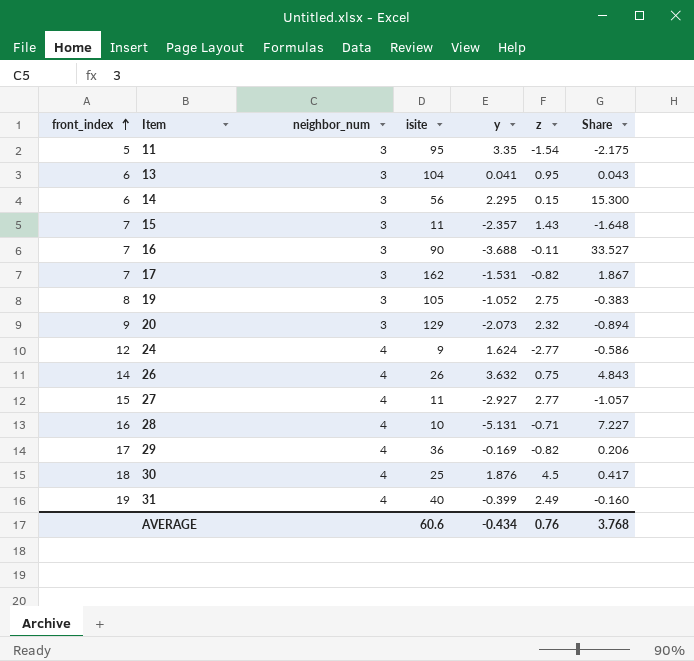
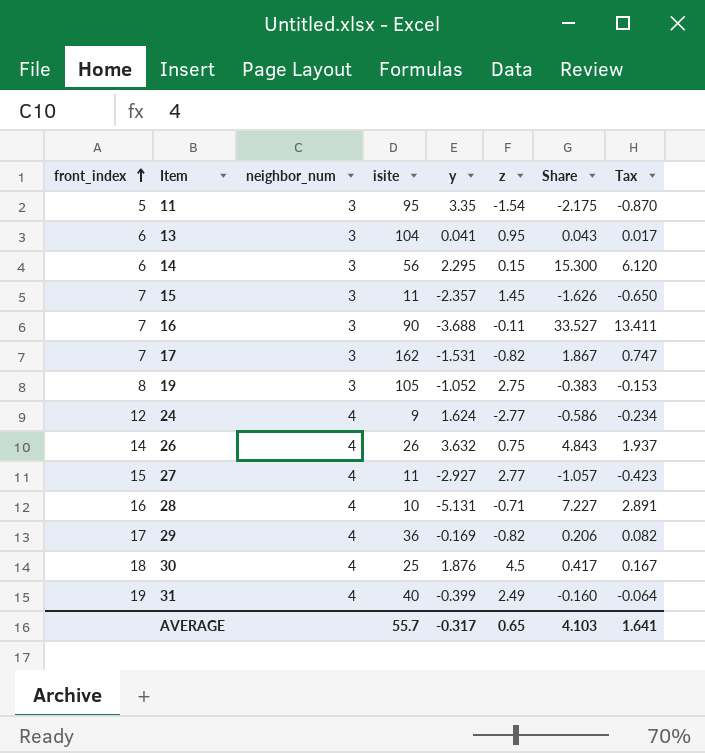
column Tax | formula: none -> [Share] * 0.4
row 20: 9 | 3 | 129 | -2.073 | 2.32 | -0.894 -> none
15 | z: 1.43 -> 1.45
15 | Share: -1.648 -> -1.626
AVERAGE | isite: 60.6 -> 55.7
AVERAGE | y: -0.434 -> -0.317
AVERAGE | z: 0.76 -> 0.65
AVERAGE | Share: 3.768 -> 4.103

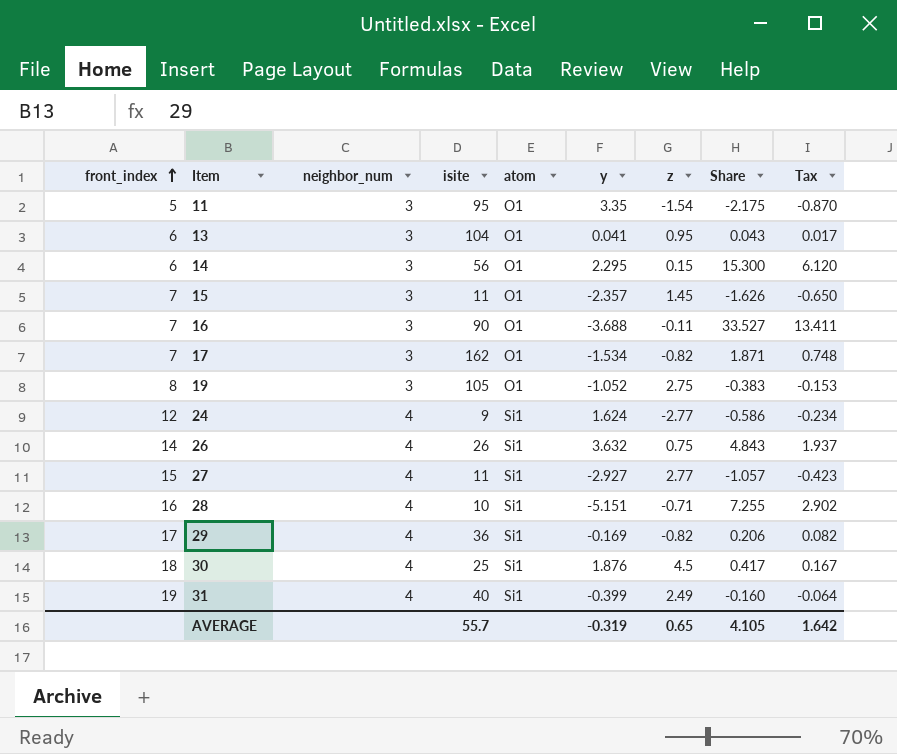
column atom | position: none -> 5
17 | y: -1.531 -> -1.534
17 | Share: 1.867 -> 1.871
17 | Tax: 0.747 -> 0.748
28 | y: -5.131 -> -5.151
28 | Share: 7.227 -> 7.255
28 | Tax: 2.891 -> 2.902
AVERAGE | y: -0.317 -> -0.319
AVERAGE | Share: 4.103 -> 4.105
AVERAGE | Tax: 1.641 -> 1.642

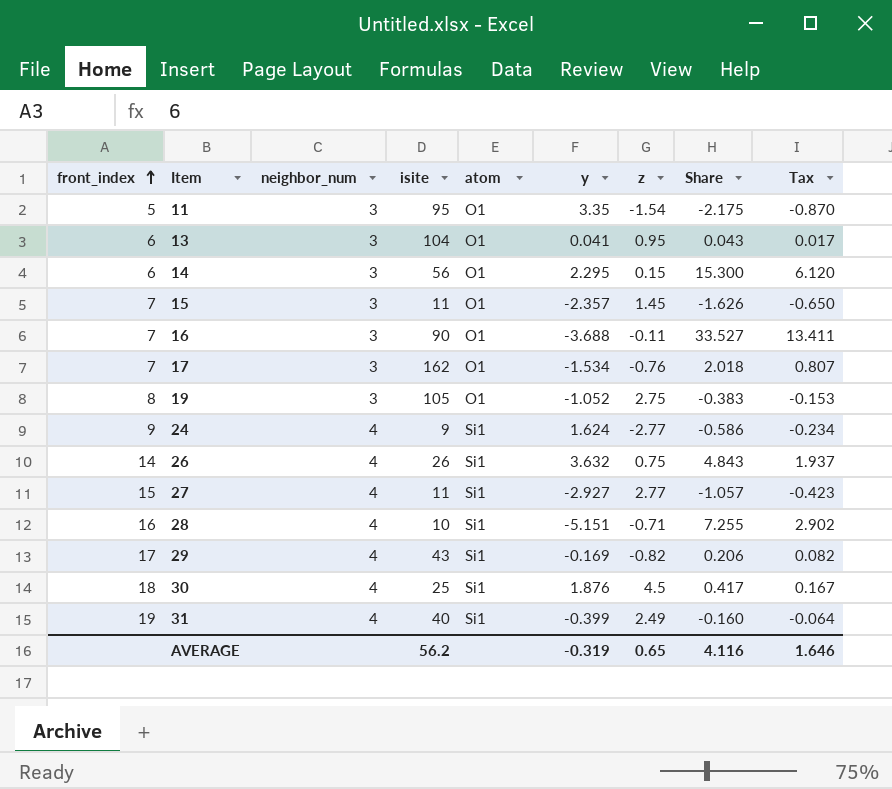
17 | z: -0.82 -> -0.76
17 | Share: 1.871 -> 2.018
17 | Tax: 0.748 -> 0.807
24 | front_index: 12 -> 9
29 | isite: 36 -> 43
AVERAGE | isite: 55.7 -> 56.2
AVERAGE | Share: 4.105 -> 4.116
AVERAGE | Tax: 1.642 -> 1.646

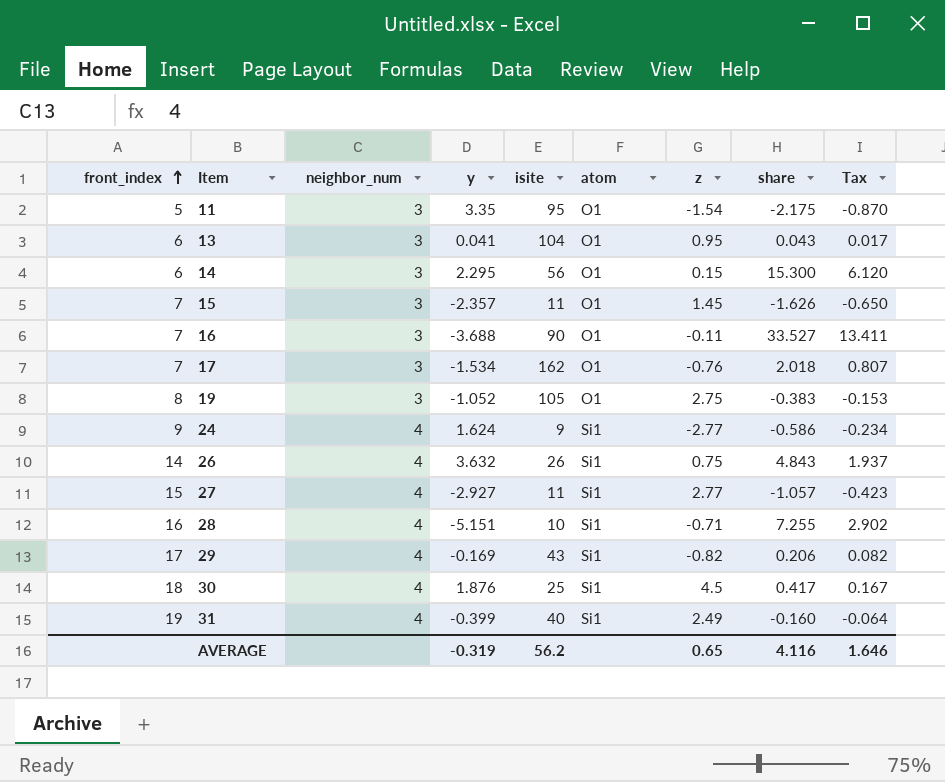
column y | position: 6 -> 4
column name: Share -> share

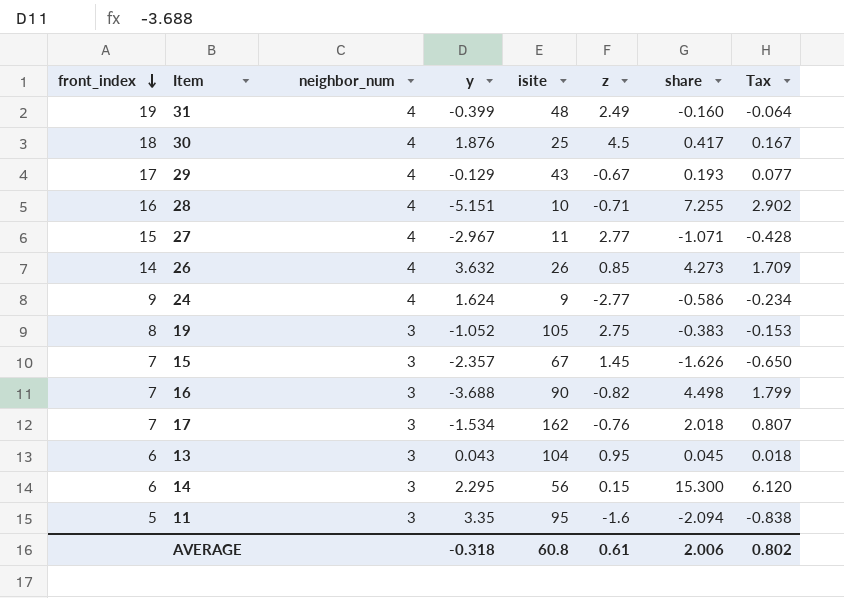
row order: front_index ascending -> front_index descending
column atom | position: 6 -> none
31 | isite: 40 -> 48
29 | y: -0.169 -> -0.129
29 | z: -0.82 -> -0.67
29 | share: 0.206 -> 0.193
29 | Tax: 0.082 -> 0.077
27 | y: -2.927 -> -2.967
27 | share: -1.057 -> -1.071
27 | Tax: -0.423 -> -0.428
26 | z: 0.75 -> 0.85
26 | share: 4.843 -> 4.273
26 | Tax: 1.937 -> 1.709
15 | isite: 11 -> 67
16 | z: -0.11 -> -0.82
16 | share: 33.527 -> 4.498
16 | Tax: 13.411 -> 1.799
13 | y: 0.041 -> 0.043
13 | share: 0.043 -> 0.045
13 | Tax: 0.017 -> 0.018
11 | z: -1.54 -> -1.6
11 | share: -2.175 -> -2.094
11 | Tax: -0.870 -> -0.838
AVERAGE | y: -0.319 -> -0.318
AVERAGE | isite: 56.2 -> 60.8
AVERAGE | z: 0.65 -> 0.61
AVERAGE | share: 4.116 -> 2.006
AVERAGE | Tax: 1.646 -> 0.802

